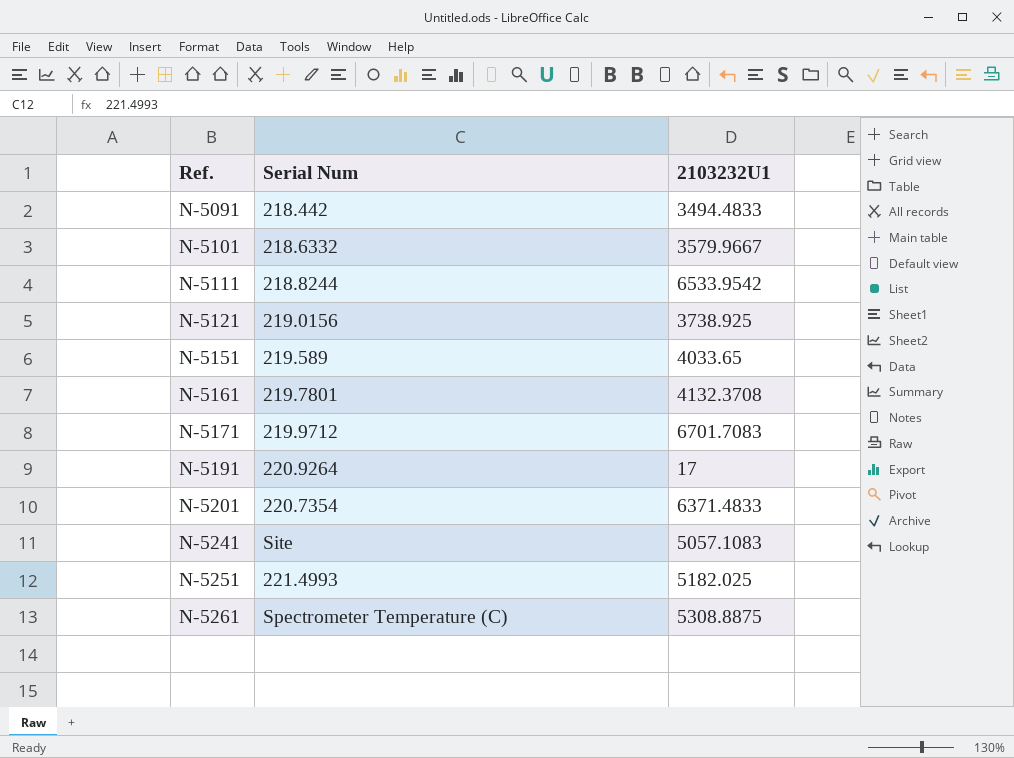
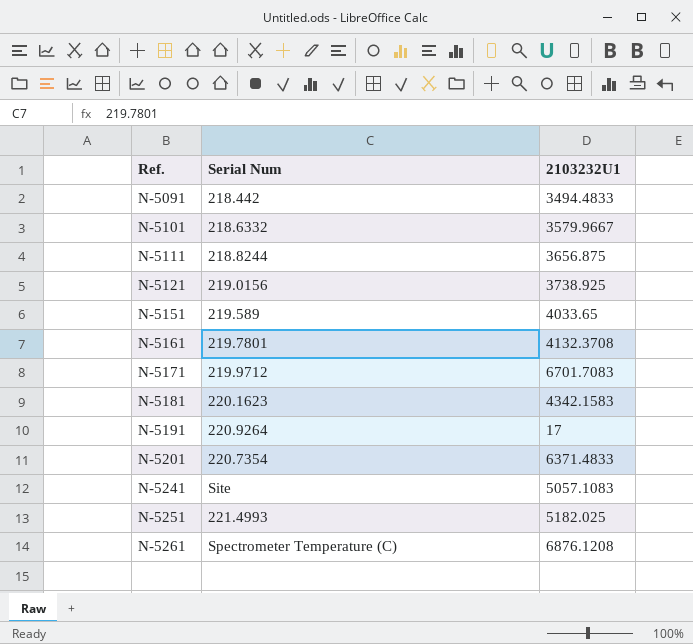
N-5111 | 2103232U1: 6533.9542 -> 3656.875
row N-5181: none -> 220.1623 | 4342.1583
N-5261 | 2103232U1: 5308.8875 -> 6876.1208

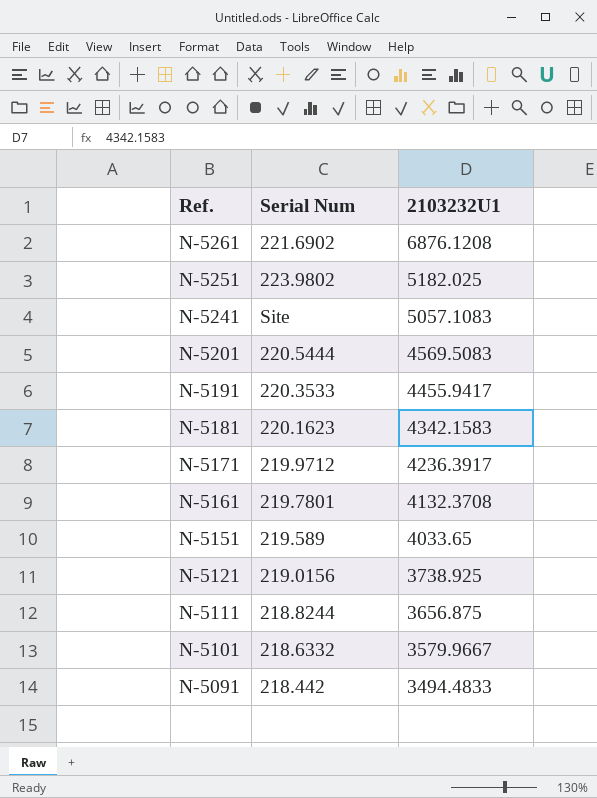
row order: Ref. ascending -> Ref. descending
N-5261 | Serial Num: Spectrometer Temperature (C) -> 221.6902
N-5251 | Serial Num: 221.4993 -> 223.9802
N-5201 | Serial Num: 220.7354 -> 220.5444
N-5201 | 2103232U1: 6371.4833 -> 4569.5083
N-5191 | Serial Num: 220.9264 -> 220.3533
N-5191 | 2103232U1: 17 -> 4455.9417
N-5171 | 2103232U1: 6701.7083 -> 4236.3917

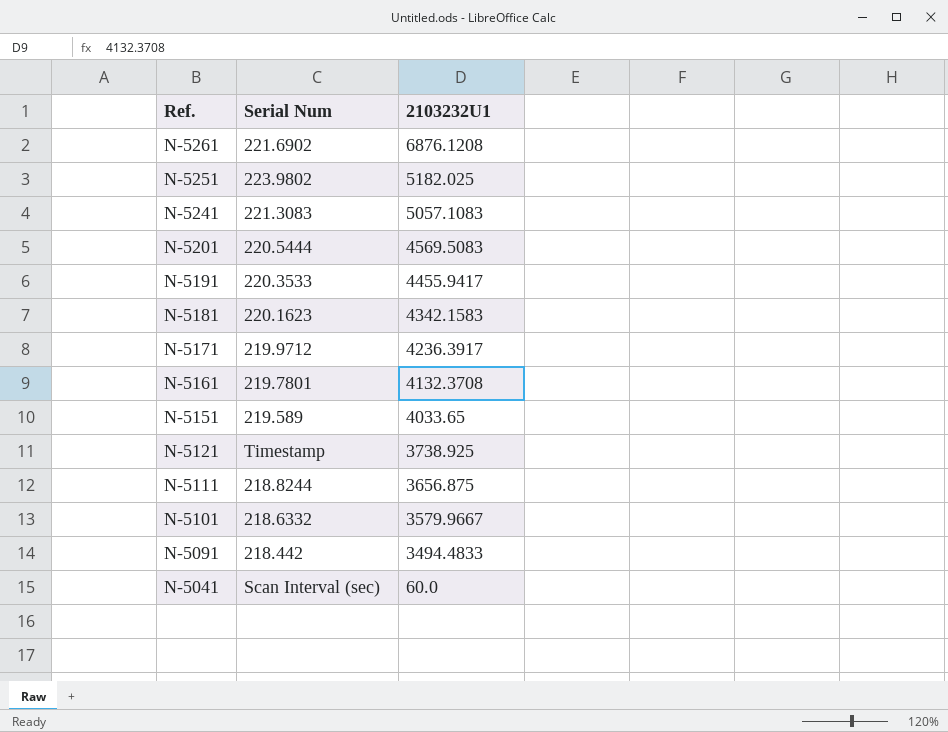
N-5241 | Serial Num: Site -> 221.3083
N-5121 | Serial Num: 219.0156 -> Timestamp
row N-5041: none -> Scan Interval (sec) | 60.0

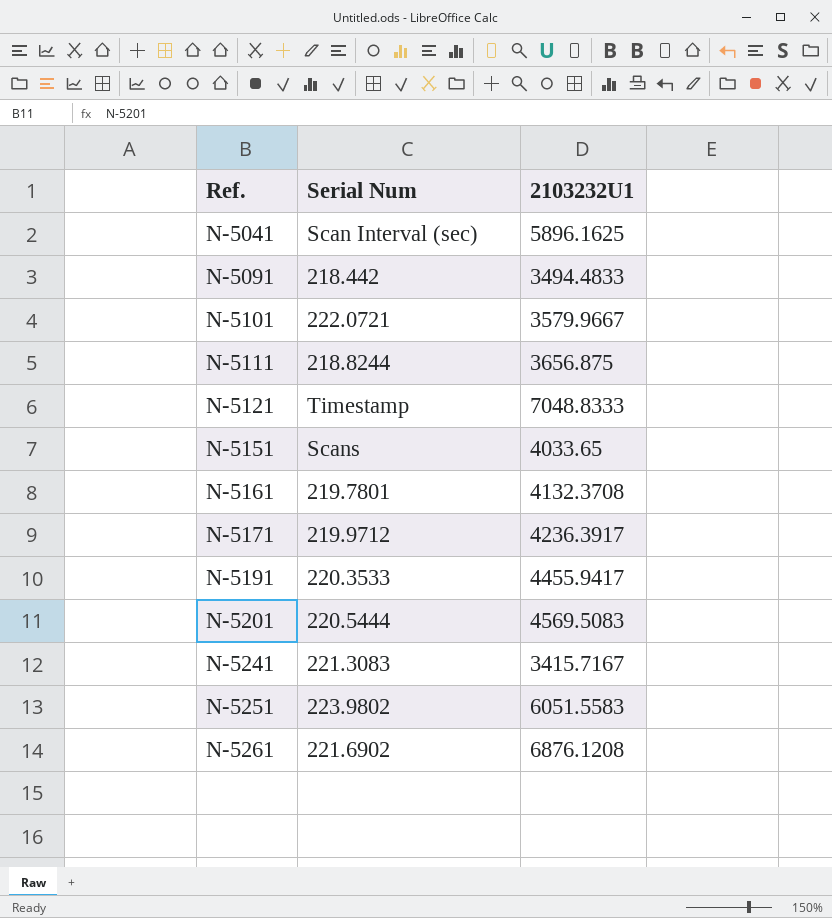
row order: Ref. descending -> Ref. ascending
row N-5181: 220.1623 | 4342.1583 -> none
N-5041 | 2103232U1: 60.0 -> 5896.1625
N-5101 | Serial Num: 218.6332 -> 222.0721
N-5121 | 2103232U1: 3738.925 -> 7048.8333
N-5151 | Serial Num: 219.589 -> Scans
N-5241 | 2103232U1: 5057.1083 -> 3415.7167
N-5251 | 2103232U1: 5182.025 -> 6051.5583

